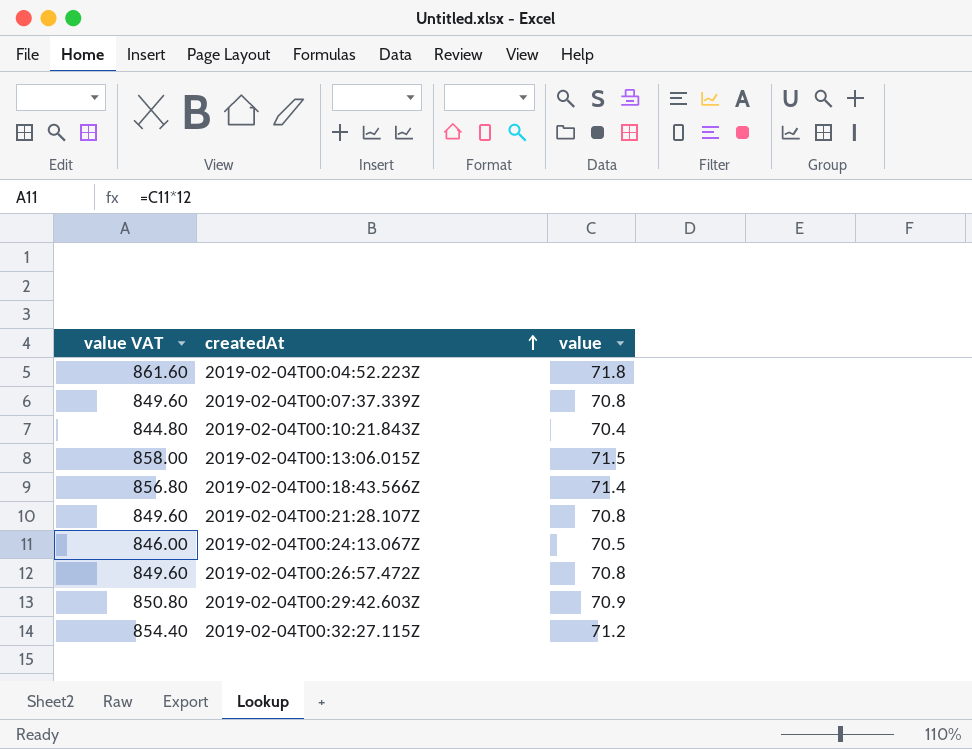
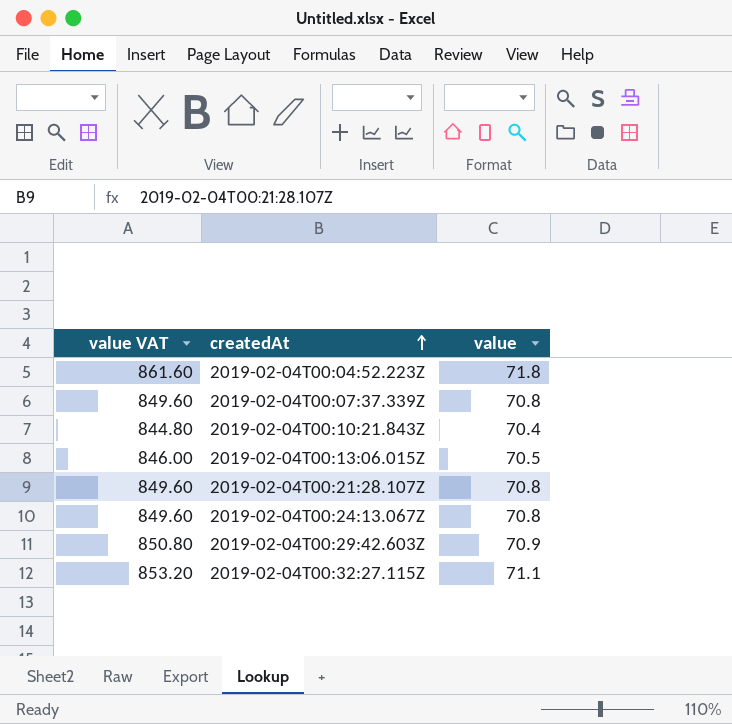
row 2019-02-04T00:18:43.566Z: 856.80 | 71.4 -> none
row 2019-02-04T00:26:57.472Z: 849.60 | 70.8 -> none
2019-02-04T00:13:06.015Z | value VAT: 858.00 -> 846.00
2019-02-04T00:13:06.015Z | value: 71.5 -> 70.5
2019-02-04T00:24:13.067Z | value VAT: 846.00 -> 849.60
2019-02-04T00:24:13.067Z | value: 70.5 -> 70.8
2019-02-04T00:32:27.115Z | value VAT: 854.40 -> 853.20
2019-02-04T00:32:27.115Z | value: 71.2 -> 71.1

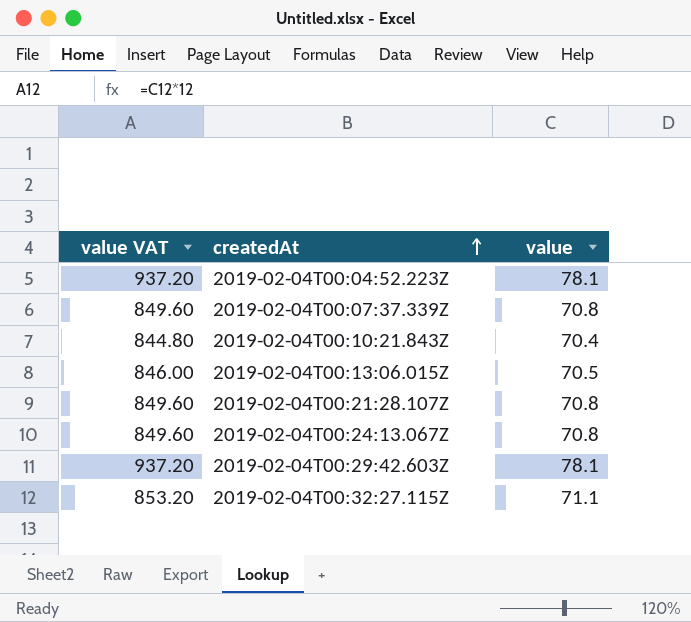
2019-02-04T00:04:52.223Z | value VAT: 861.60 -> 937.20
2019-02-04T00:04:52.223Z | value: 71.8 -> 78.1
2019-02-04T00:29:42.603Z | value VAT: 850.80 -> 937.20
2019-02-04T00:29:42.603Z | value: 70.9 -> 78.1

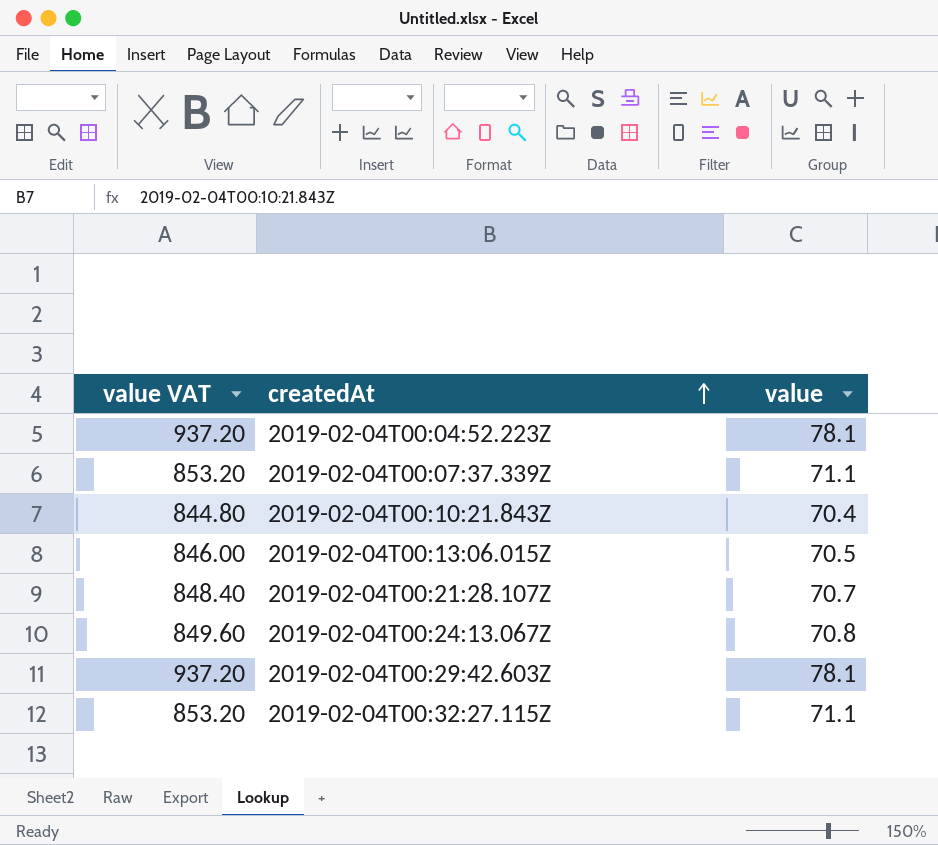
2019-02-04T00:07:37.339Z | value VAT: 849.60 -> 853.20
2019-02-04T00:07:37.339Z | value: 70.8 -> 71.1
2019-02-04T00:21:28.107Z | value VAT: 849.60 -> 848.40
2019-02-04T00:21:28.107Z | value: 70.8 -> 70.7

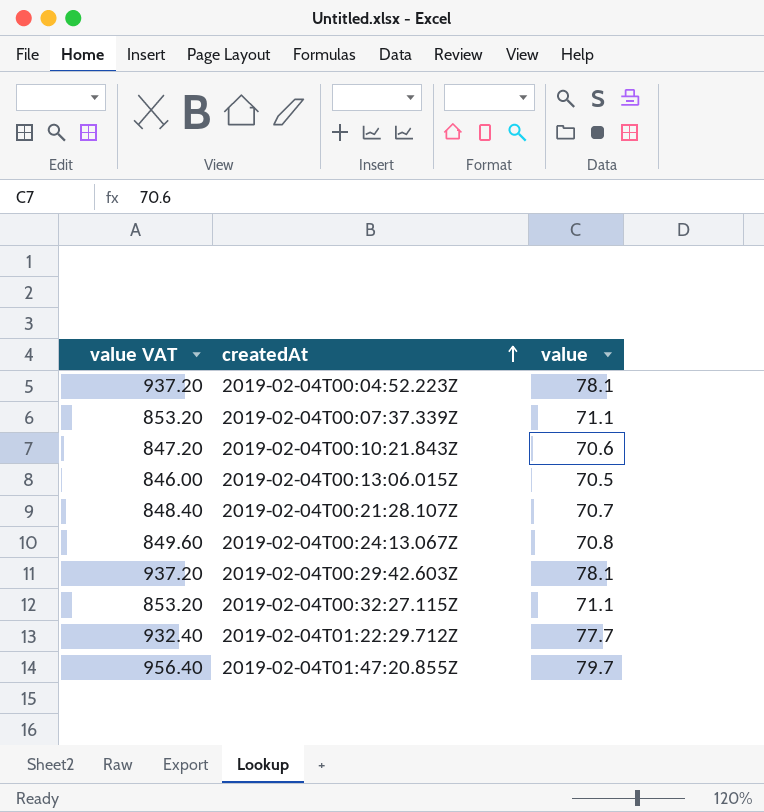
2019-02-04T00:10:21.843Z | value VAT: 844.80 -> 847.20
2019-02-04T00:10:21.843Z | value: 70.4 -> 70.6
row 2019-02-04T01:22:29.712Z: none -> 932.40 | 77.7
row 2019-02-04T01:47:20.855Z: none -> 956.40 | 79.7

